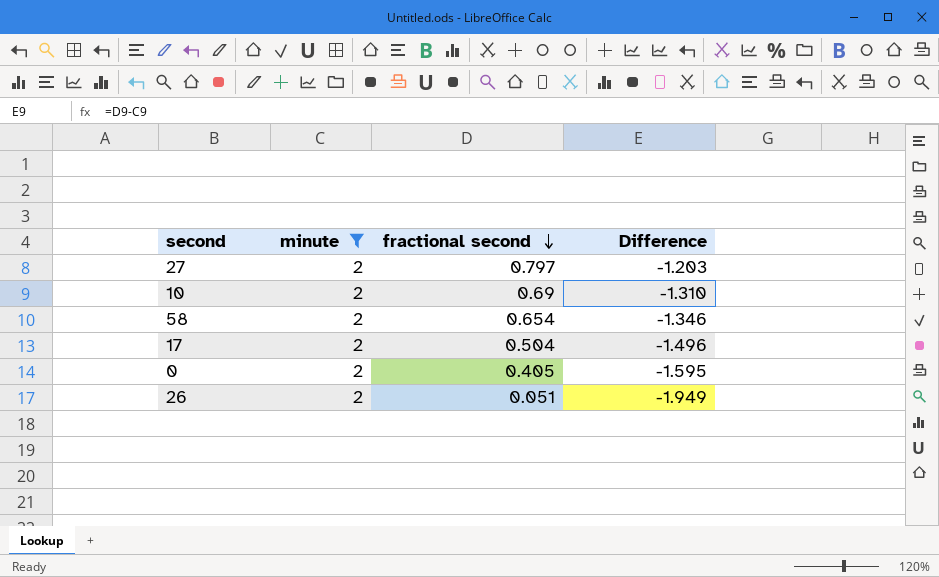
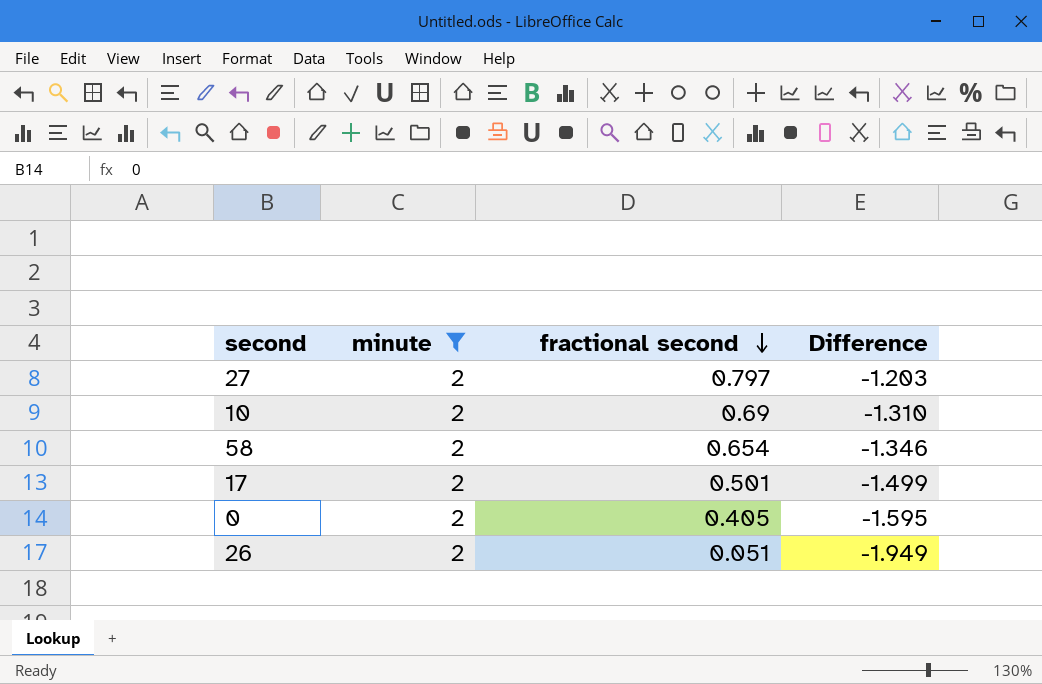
17 | fractional second: 0.504 -> 0.501
17 | Difference: -1.496 -> -1.499

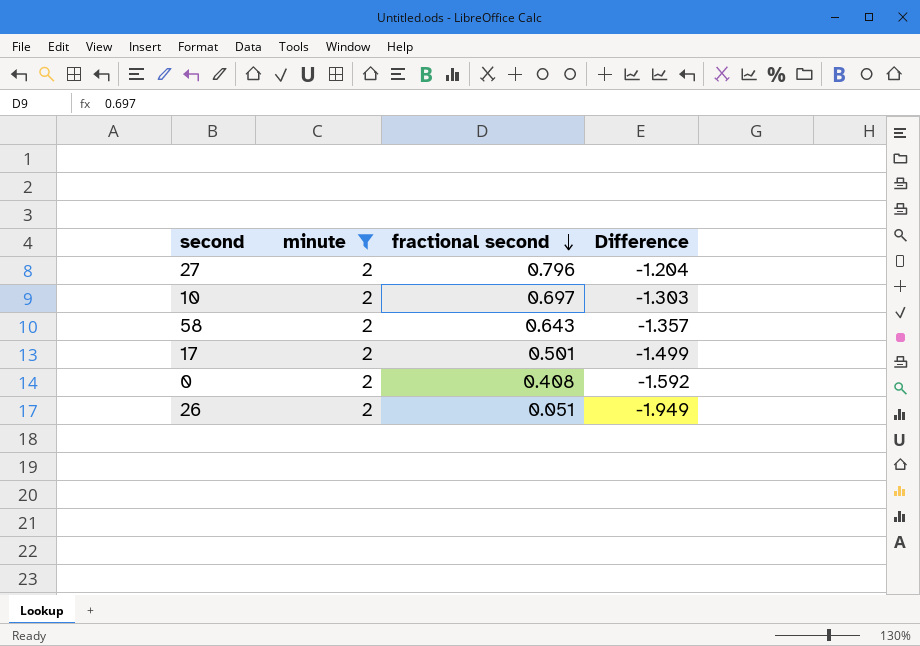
27 | fractional second: 0.797 -> 0.796
27 | Difference: -1.203 -> -1.204
10 | fractional second: 0.69 -> 0.697
10 | Difference: -1.310 -> -1.303
58 | fractional second: 0.654 -> 0.643
58 | Difference: -1.346 -> -1.357
0 | fractional second: 0.405 -> 0.408
0 | Difference: -1.595 -> -1.592

